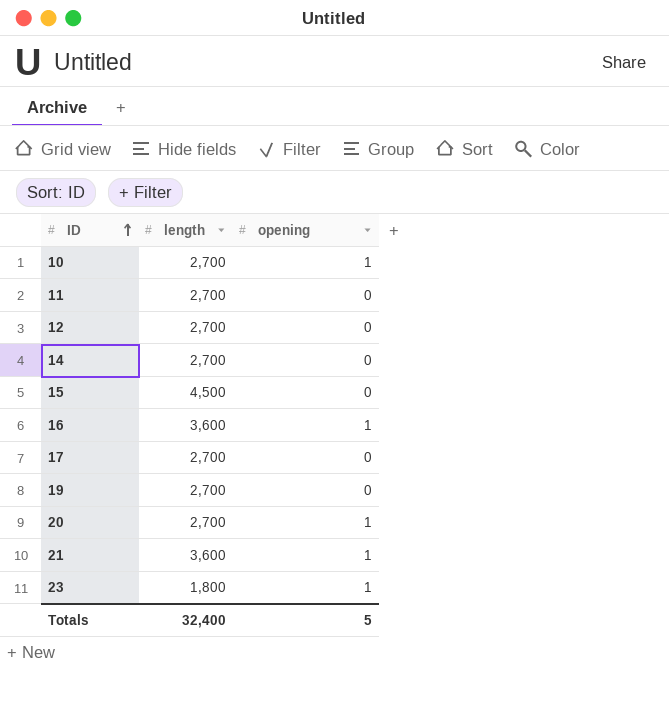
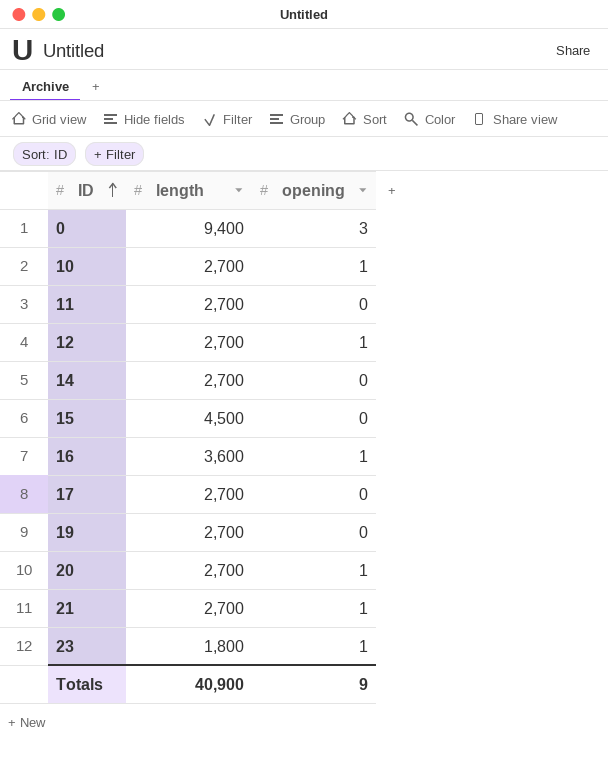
row 0: none -> 9,400 | 3
12 | opening: 0 -> 1
21 | length: 3,600 -> 2,700
Totals | length: 32,400 -> 40,900
Totals | opening: 5 -> 9

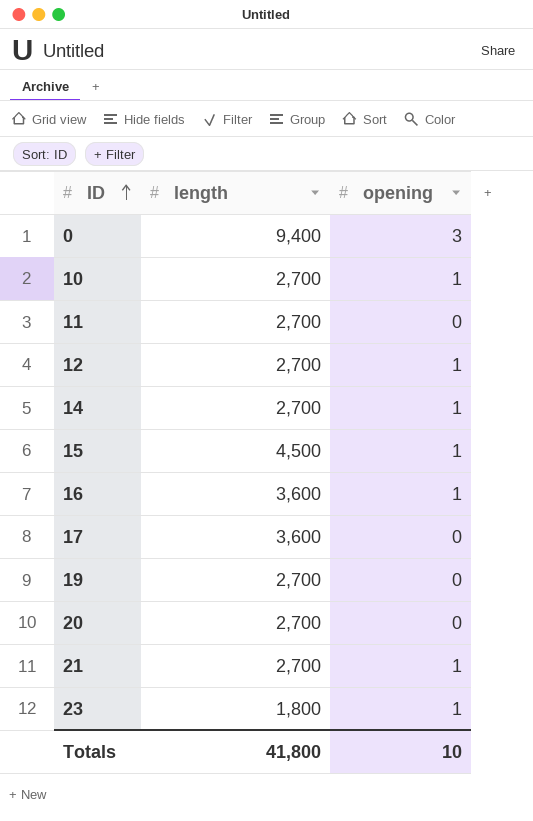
14 | opening: 0 -> 1
15 | opening: 0 -> 1
17 | length: 2,700 -> 3,600
20 | opening: 1 -> 0
Totals | length: 40,900 -> 41,800
Totals | opening: 9 -> 10

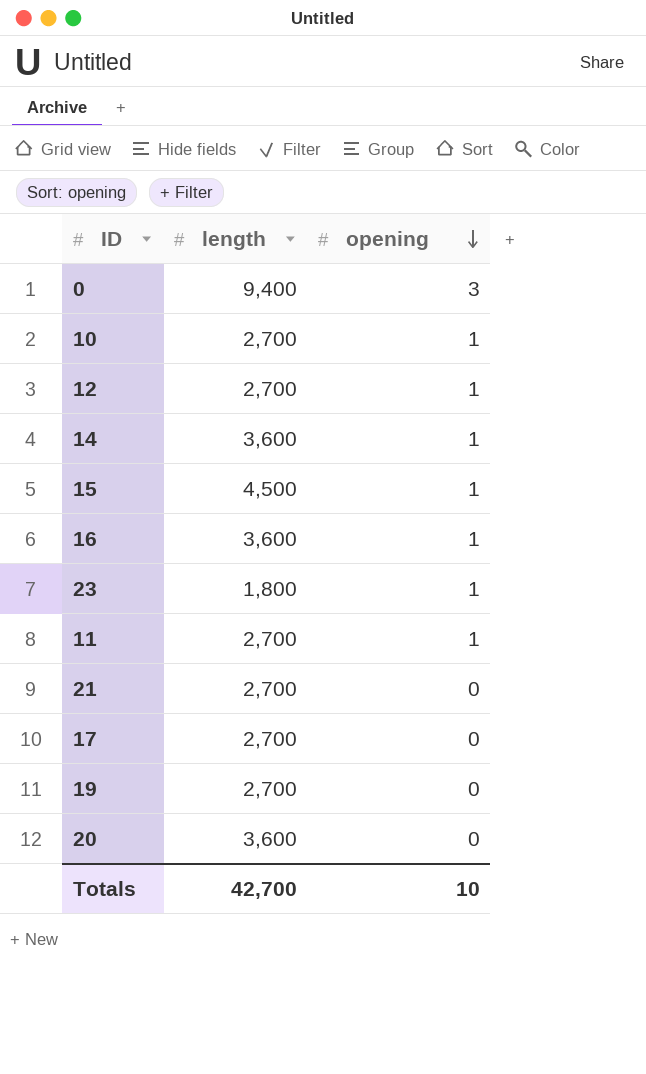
row order: ID ascending -> opening descending
14 | length: 2,700 -> 3,600
11 | opening: 0 -> 1
21 | opening: 1 -> 0
17 | length: 3,600 -> 2,700
20 | length: 2,700 -> 3,600
Totals | length: 41,800 -> 42,700

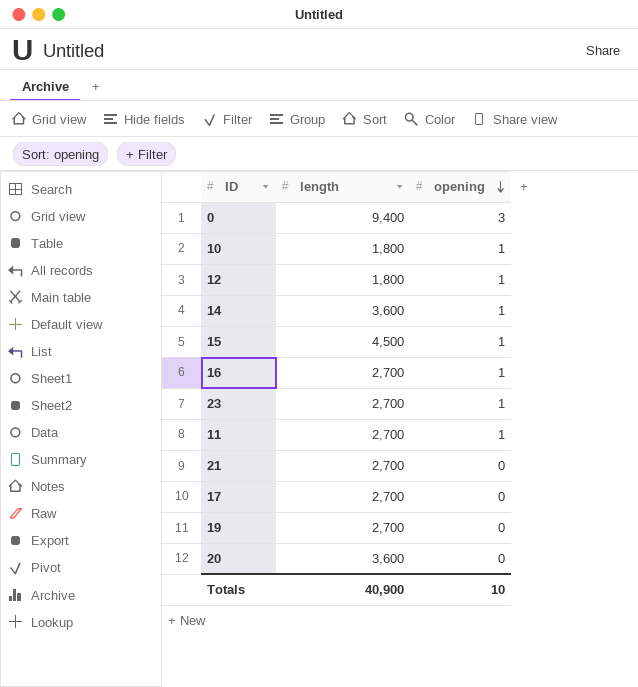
10 | length: 2,700 -> 1,800
12 | length: 2,700 -> 1,800
16 | length: 3,600 -> 2,700
23 | length: 1,800 -> 2,700
Totals | length: 42,700 -> 40,900

